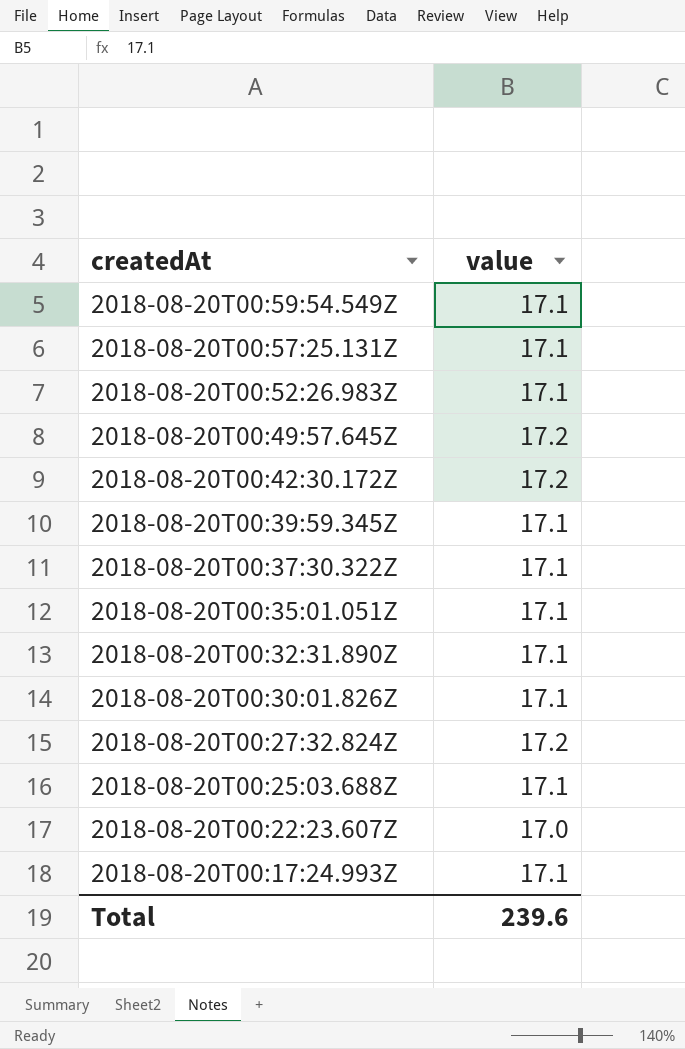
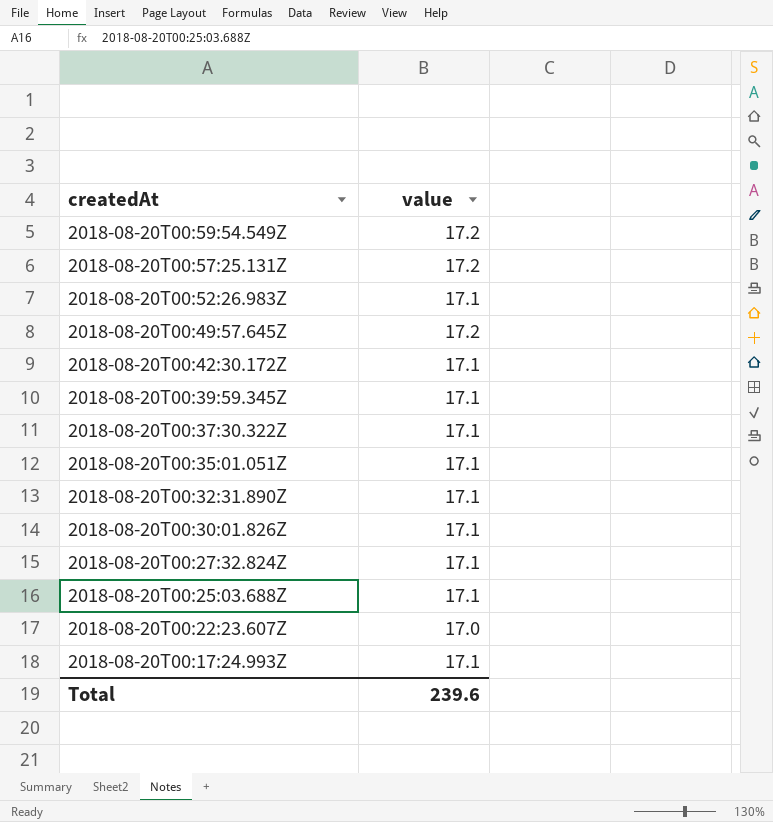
2018-08-20T00:59:54.549Z | value: 17.1 -> 17.2
2018-08-20T00:57:25.131Z | value: 17.1 -> 17.2
2018-08-20T00:42:30.172Z | value: 17.2 -> 17.1
2018-08-20T00:27:32.824Z | value: 17.2 -> 17.1

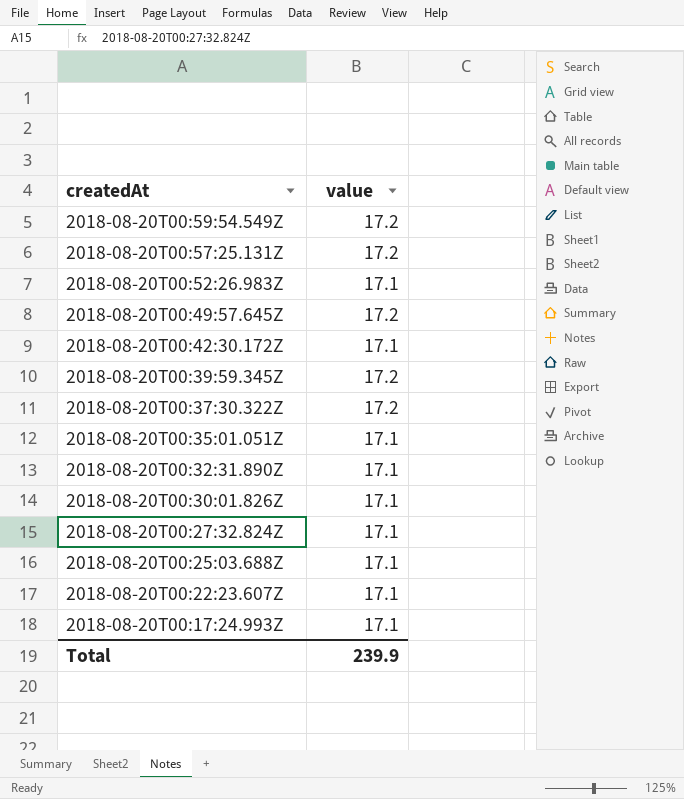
2018-08-20T00:39:59.345Z | value: 17.1 -> 17.2
2018-08-20T00:37:30.322Z | value: 17.1 -> 17.2
2018-08-20T00:22:23.607Z | value: 17.0 -> 17.1
Total | value: 239.6 -> 239.9

